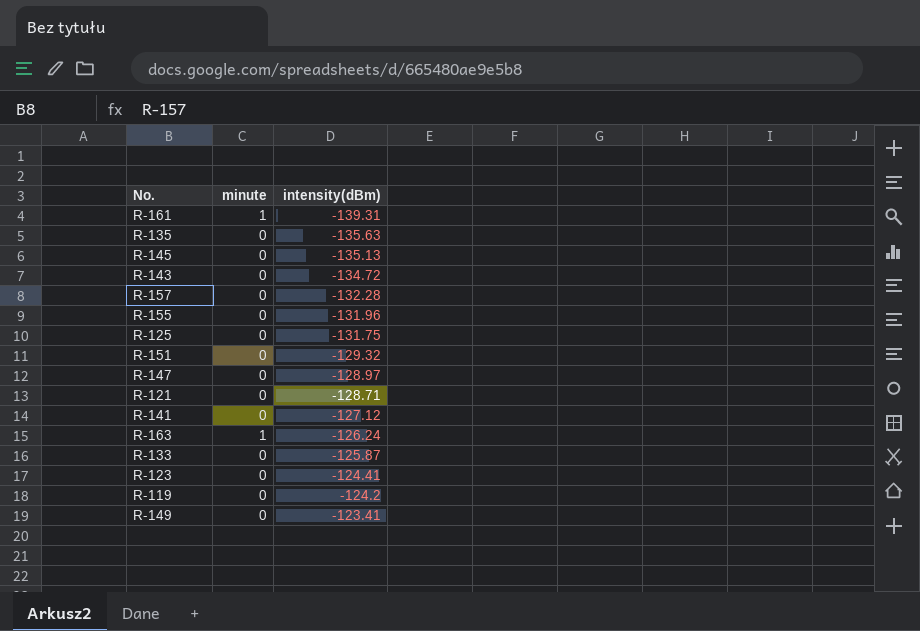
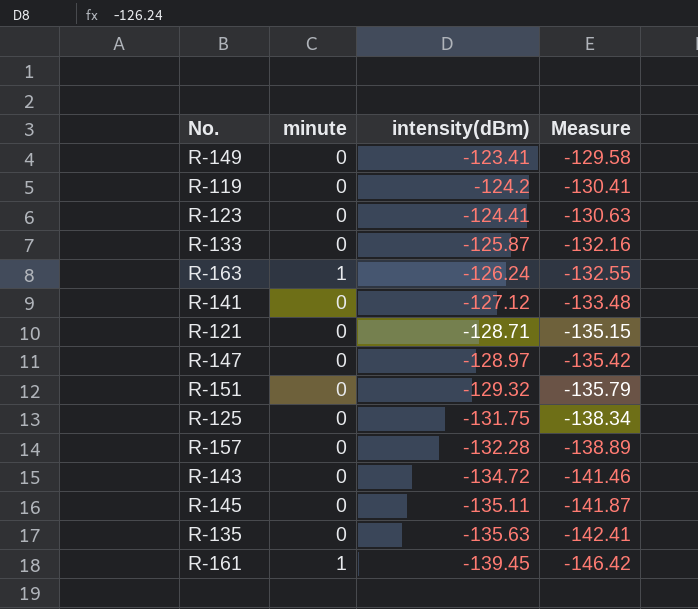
row order: intensity(dBm) ascending -> intensity(dBm) descending
column Measure | formula: none -> [intensity(dBm)] * 1.05
row R-155: 0 | -131.96 -> none
R-145 | intensity(dBm): -135.13 -> -135.11
R-161 | intensity(dBm): -139.31 -> -139.45

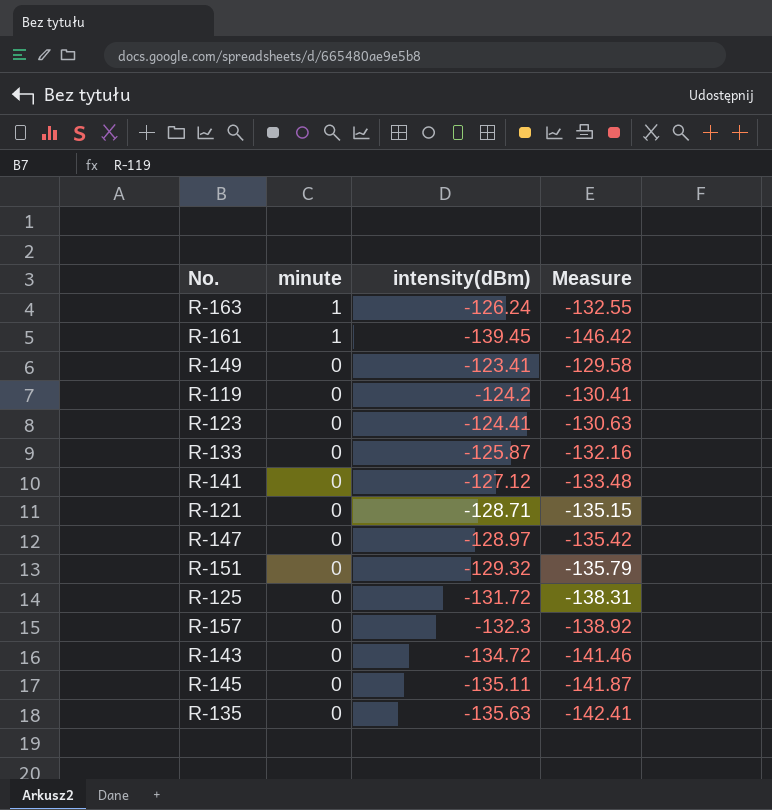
row order: intensity(dBm) descending -> minute descending
R-125 | intensity(dBm): -131.75 -> -131.72
R-125 | Measure: -138.34 -> -138.31
R-157 | intensity(dBm): -132.28 -> -132.3
R-157 | Measure: -138.89 -> -138.92

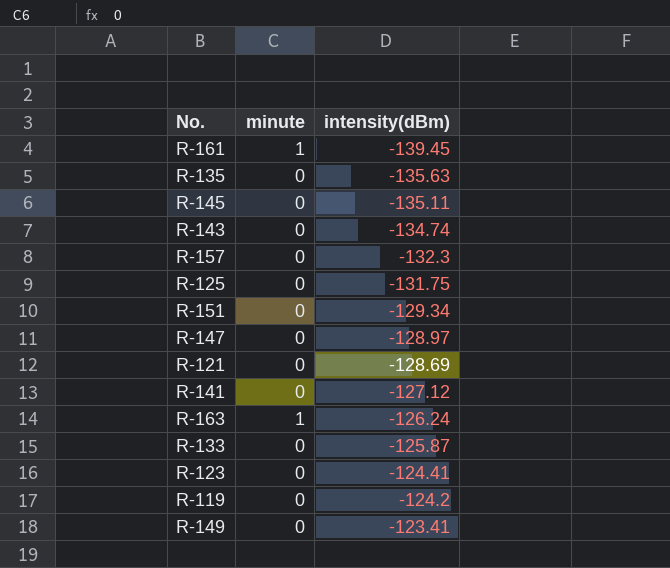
row order: minute descending -> intensity(dBm) ascending
column Measure | formula: [intensity(dBm)] * 1.05 -> none
R-143 | intensity(dBm): -134.72 -> -134.74
R-125 | intensity(dBm): -131.72 -> -131.75
R-151 | intensity(dBm): -129.32 -> -129.34
R-121 | intensity(dBm): -128.71 -> -128.69

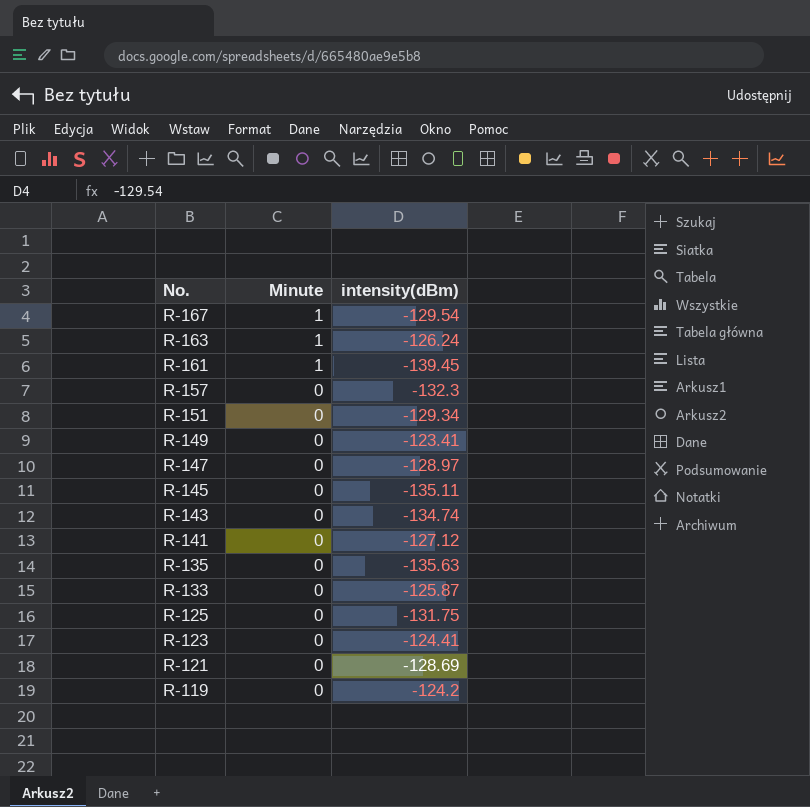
row order: intensity(dBm) ascending -> No. descending
column name: minute -> Minute
row R-167: none -> 1 | -129.54

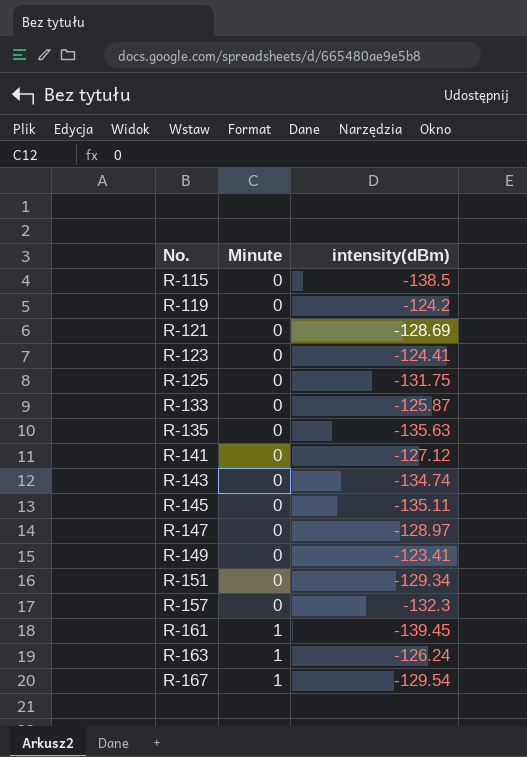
row order: No. descending -> No. ascending
row R-115: none -> 0 | -138.5

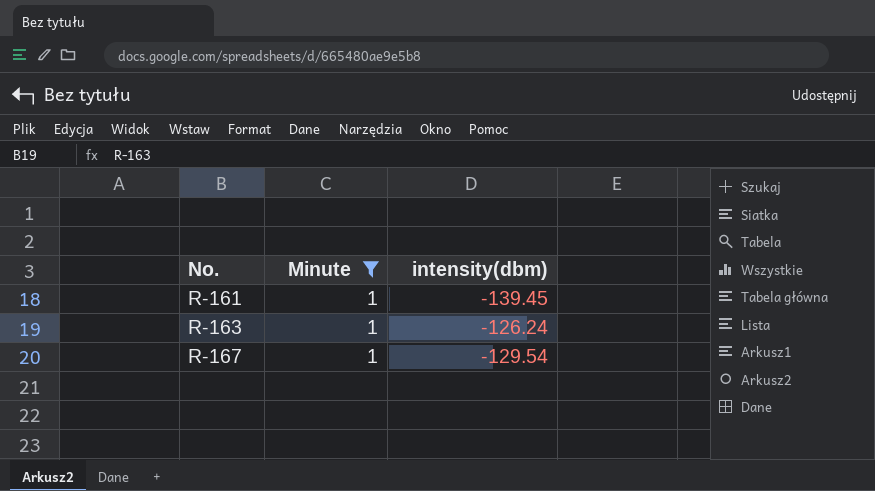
filter: none -> Minute = 1
column name: intensity(dBm) -> intensity(dbm)

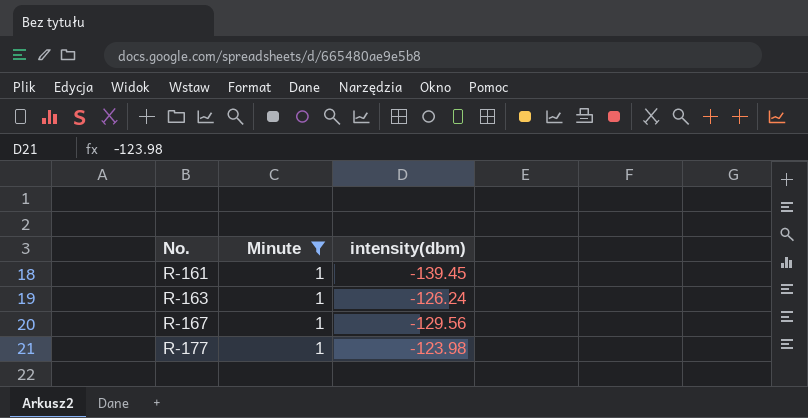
R-167 | intensity(dbm): -129.54 -> -129.56
row R-177: none -> 1 | -123.98

